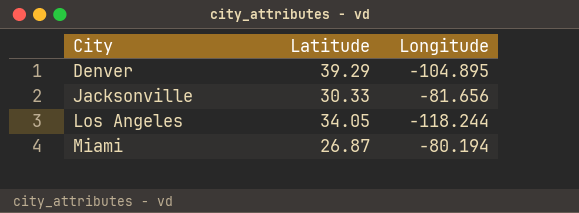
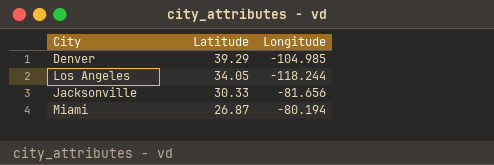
row order: City ascending -> Latitude descending
Denver | Longitude: -104.895 -> -104.985

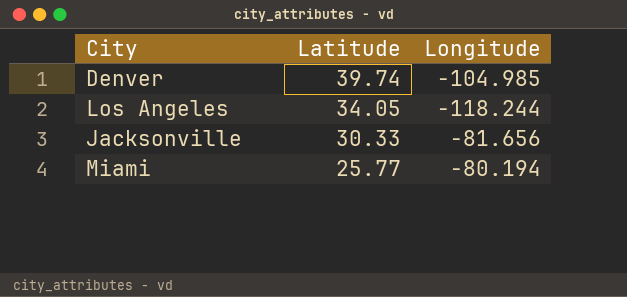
Denver | Latitude: 39.29 -> 39.74
Miami | Latitude: 26.87 -> 25.77

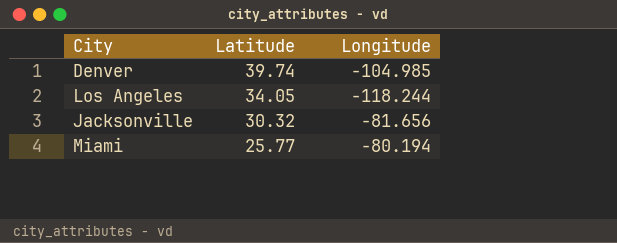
Jacksonville | Latitude: 30.33 -> 30.32

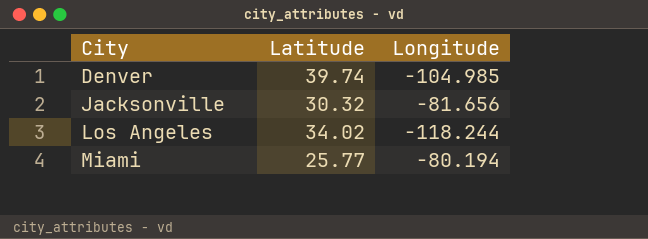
row order: Latitude descending -> City ascending
Los Angeles | Latitude: 34.05 -> 34.02

